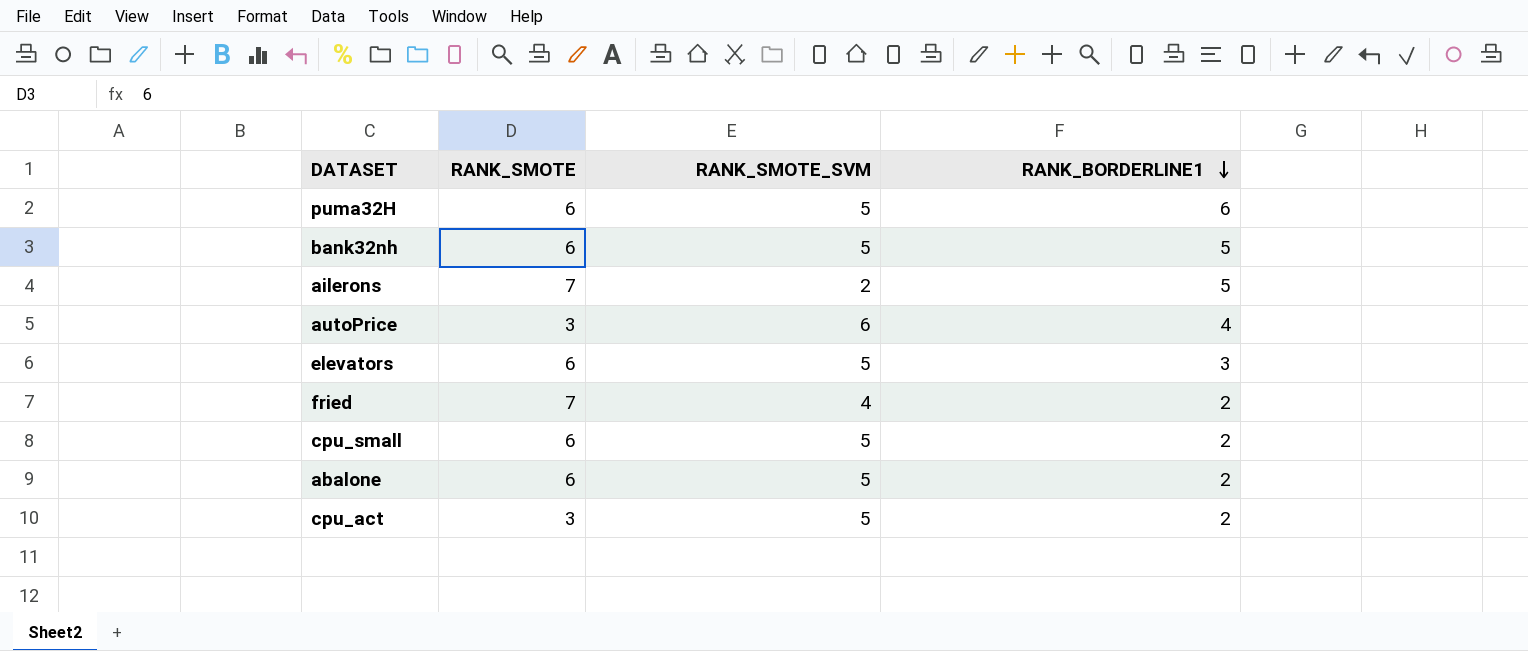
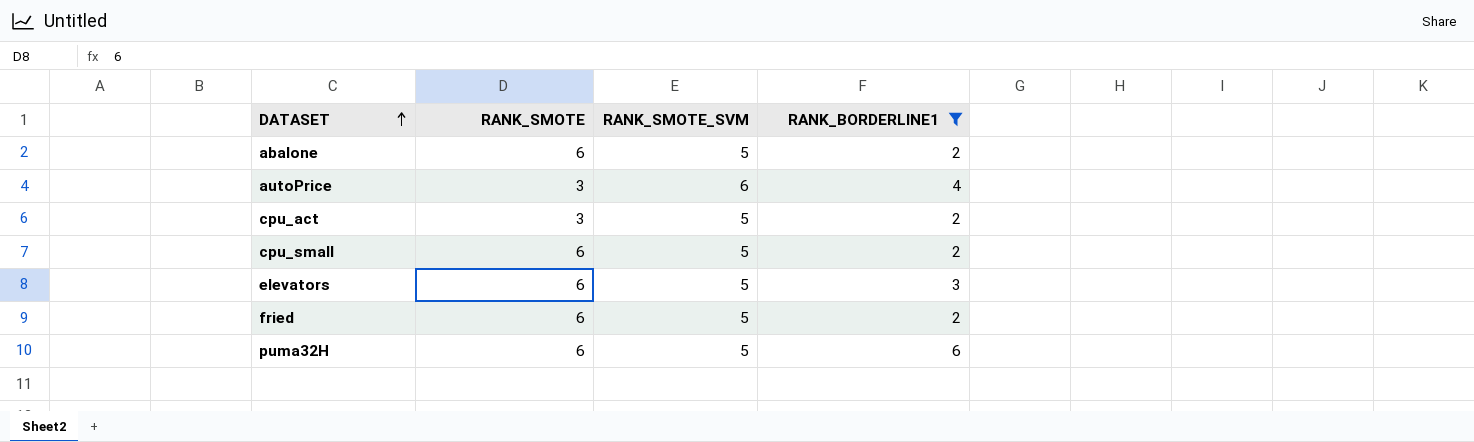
filter: none -> RANK_BORDERLINE1 != 5
row order: RANK_BORDERLINE1 descending -> DATASET ascending
fried | RANK_SMOTE: 7 -> 6
fried | RANK_SMOTE_SVM: 4 -> 5

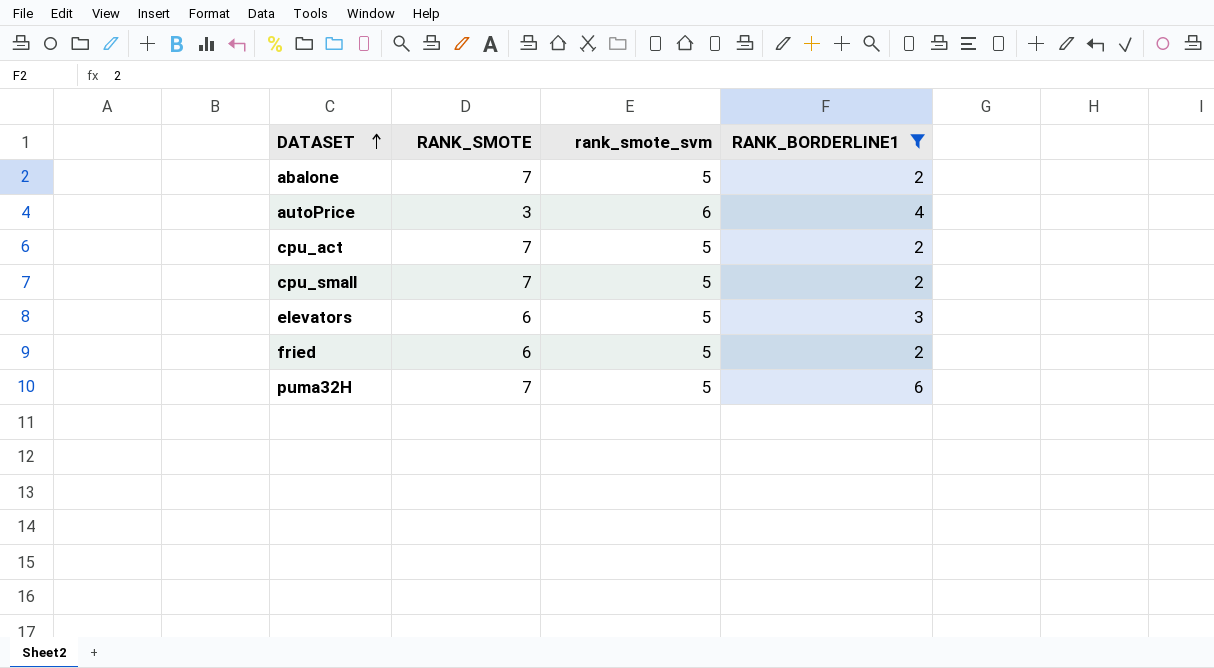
column name: RANK_SMOTE_SVM -> rank_smote_svm
abalone | RANK_SMOTE: 6 -> 7
cpu_act | RANK_SMOTE: 3 -> 7
cpu_small | RANK_SMOTE: 6 -> 7
puma32H | RANK_SMOTE: 6 -> 7

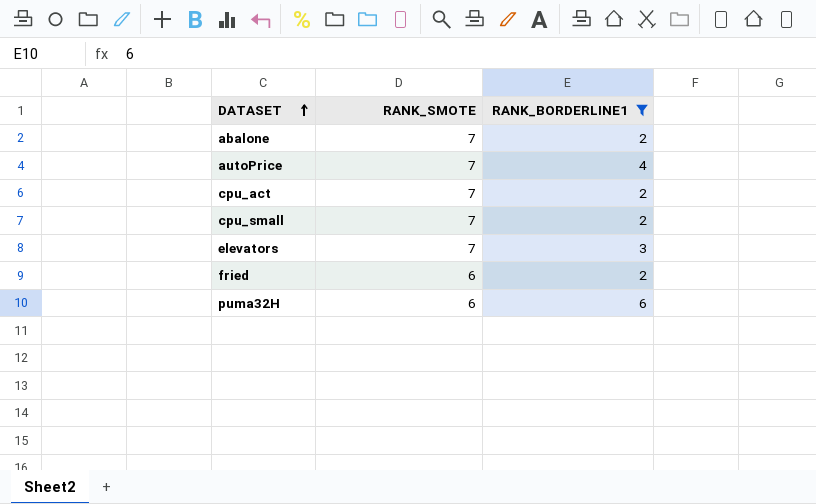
column rank_smote_svm | position: 3 -> none
autoPrice | RANK_SMOTE: 3 -> 7
elevators | RANK_SMOTE: 6 -> 7
puma32H | RANK_SMOTE: 7 -> 6

